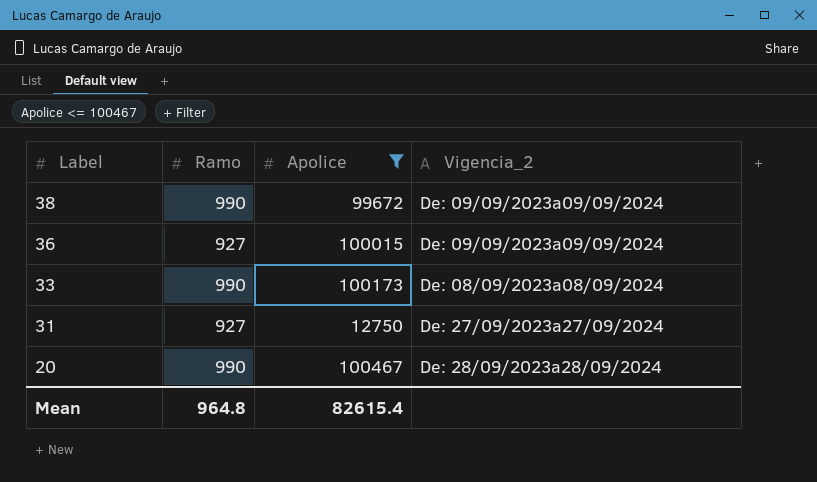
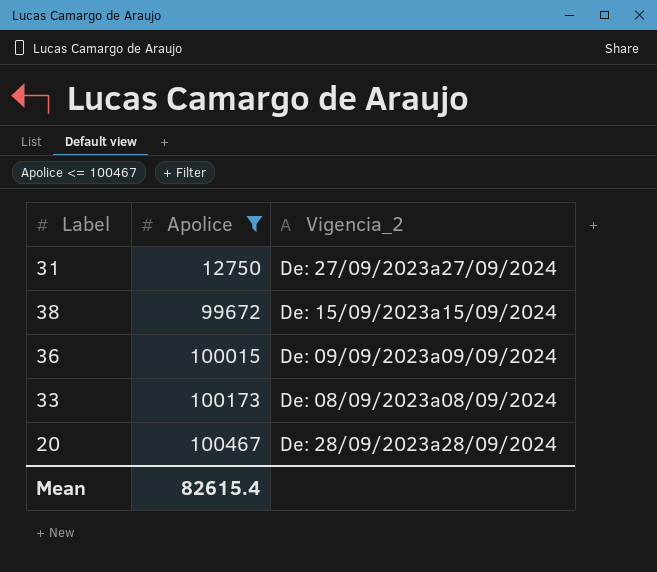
row order: Label descending -> Apolice ascending
column Ramo | position: 2 -> none
38 | Vigencia_2: De: 09/09/2023a09/09/2024 -> De: 15/09/2023a15/09/2024

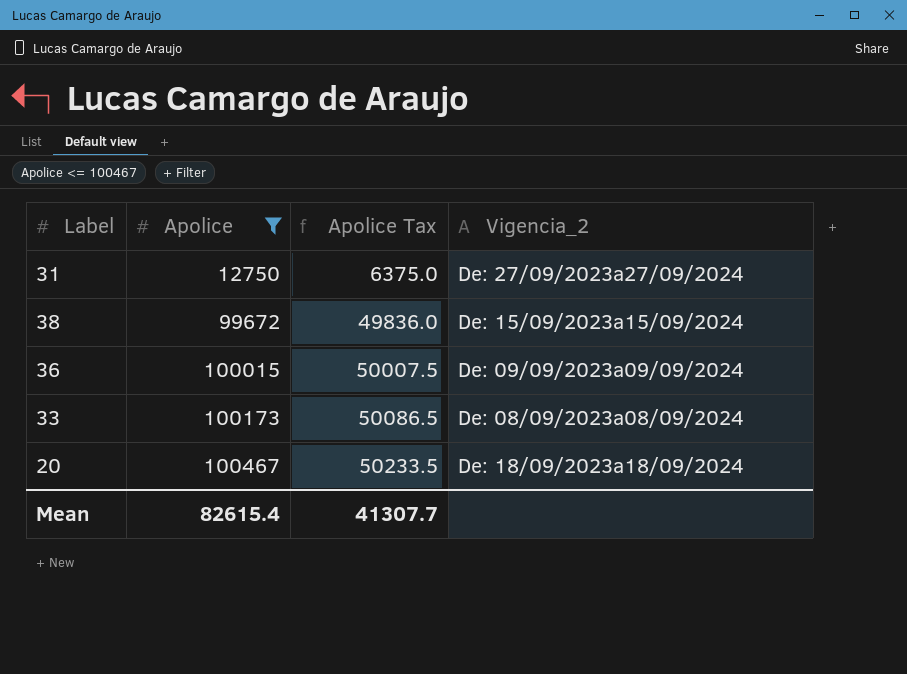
column Apolice Tax | formula: none -> [Apolice] * 0.5
20 | Vigencia_2: De: 28/09/2023a28/09/2024 -> De: 18/09/2023a18/09/2024

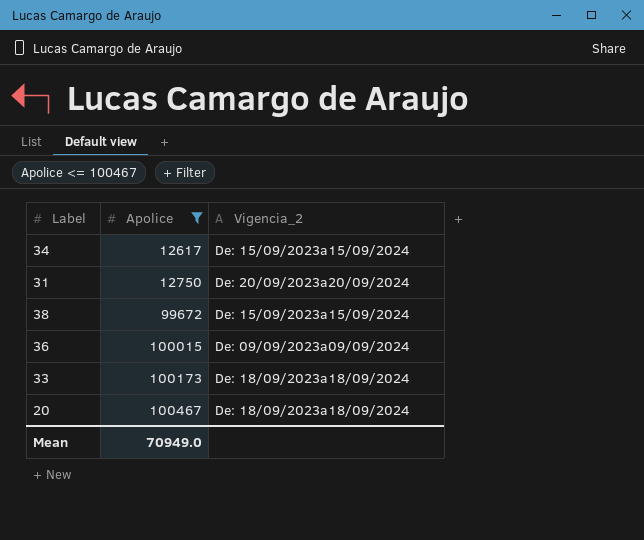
column Apolice Tax | formula: [Apolice] * 0.5 -> none
row 34: none -> 12617 | De: 15/09/2023a15/09/2024
31 | Vigencia_2: De: 27/09/2023a27/09/2024 -> De: 20/09/2023a20/09/2024
33 | Vigencia_2: De: 08/09/2023a08/09/2024 -> De: 18/09/2023a18/09/2024
Mean | Apolice: 82615.4 -> 70949.0

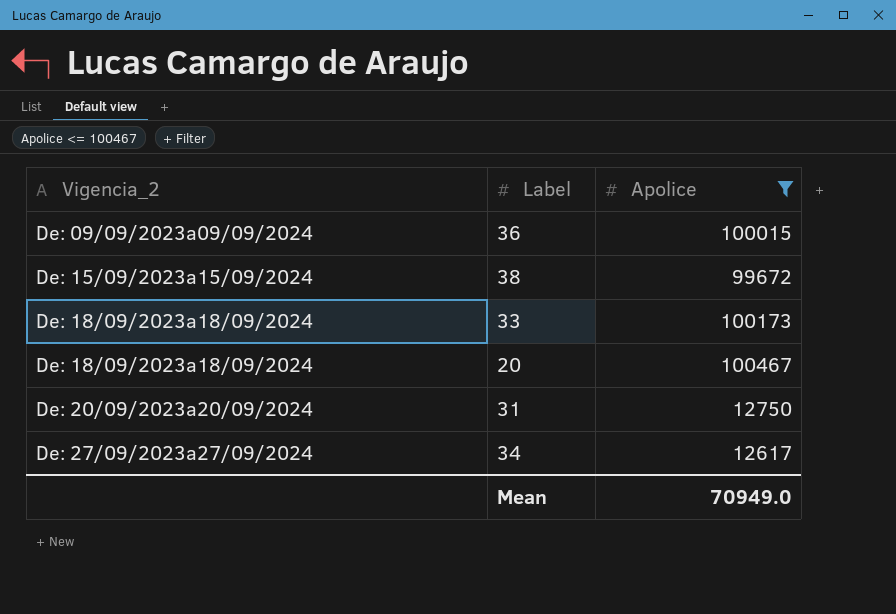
row order: Apolice ascending -> Vigencia_2 ascending
column Vigencia_2 | position: 3 -> 1
34 | Vigencia_2: De: 15/09/2023a15/09/2024 -> De: 27/09/2023a27/09/2024

